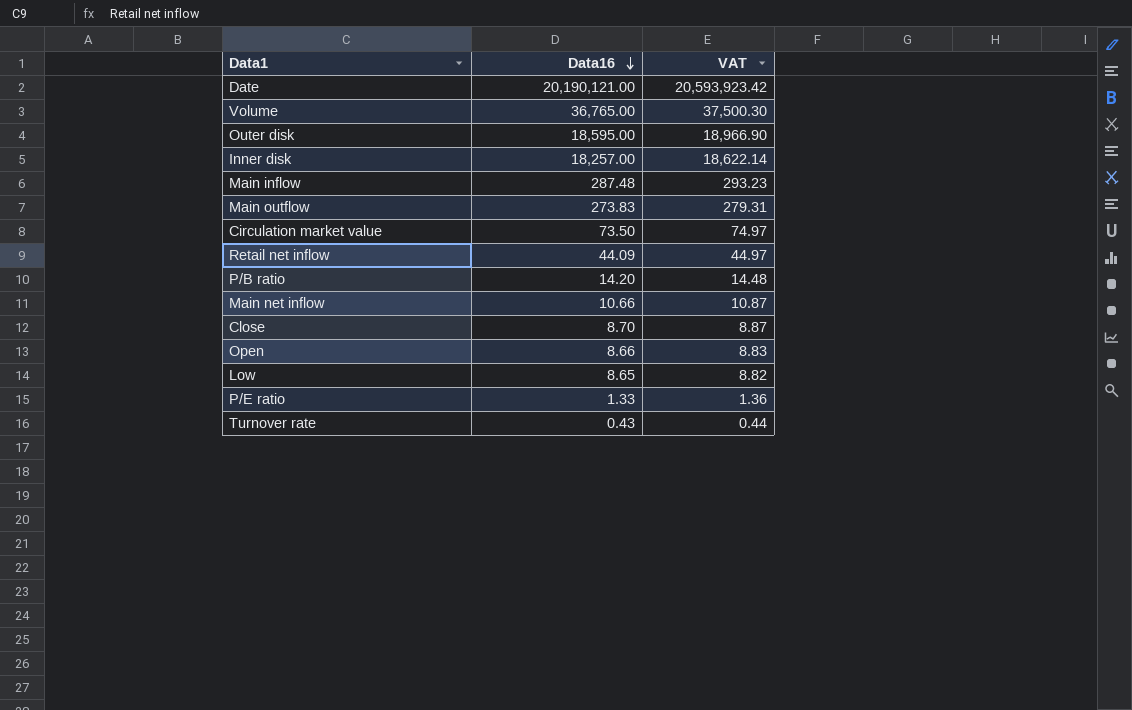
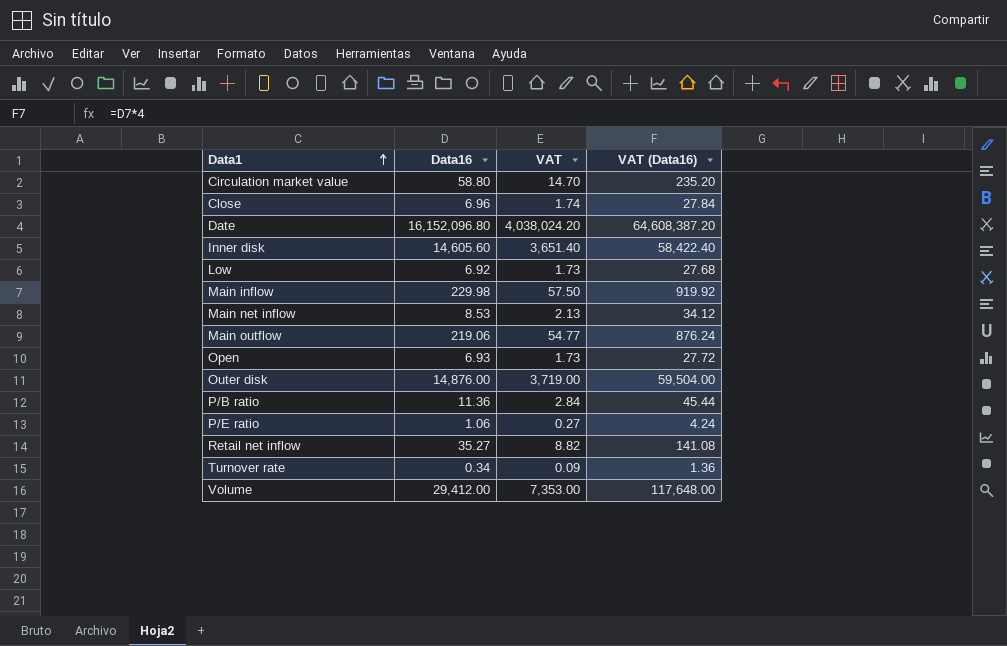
row order: Data16 descending -> Data1 ascending
column VAT | formula: [Data16] * 1.02 -> [Data16] * 0.25
column VAT (Data16) | formula: none -> [Data16] * 4
Circulation market value | Data16: 73.50 -> 58.80
Close | Data16: 8.70 -> 6.96
Date | Data16: 20,190,121.00 -> 16,152,096.80
Inner disk | Data16: 18,257.00 -> 14,605.60
Low | Data16: 8.65 -> 6.92
Main inflow | Data16: 287.48 -> 229.98
Main net inflow | Data16: 10.66 -> 8.53
Main outflow | Data16: 273.83 -> 219.06
Open | Data16: 8.66 -> 6.93
Outer disk | Data16: 18,595.00 -> 14,876.00
P/B ratio | Data16: 14.20 -> 11.36
P/E ratio | Data16: 1.33 -> 1.06
Retail net inflow | Data16: 44.09 -> 35.27
Turnover rate | Data16: 0.43 -> 0.34
Volume | Data16: 36,765.00 -> 29,412.00

